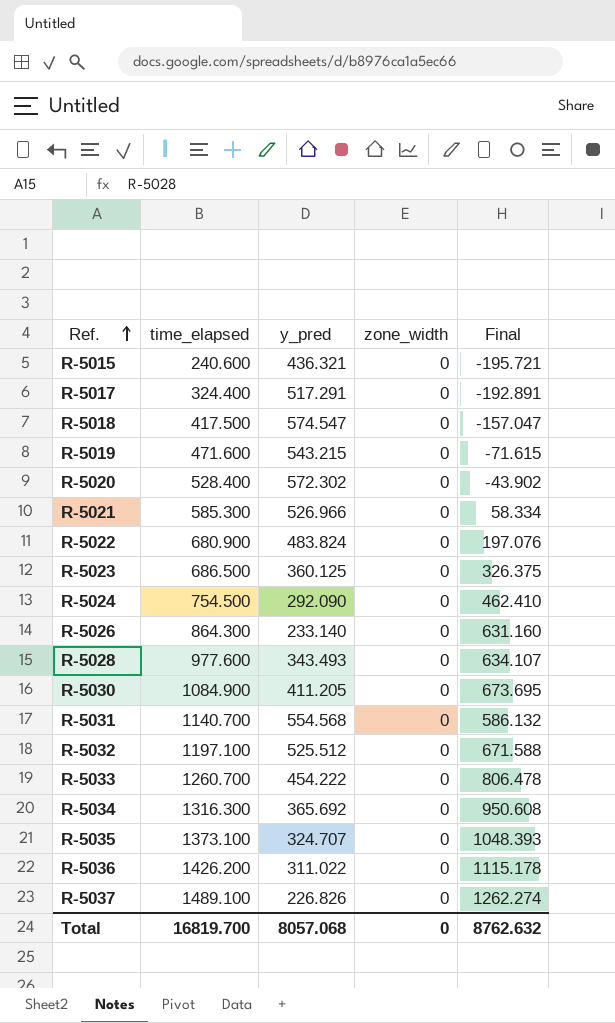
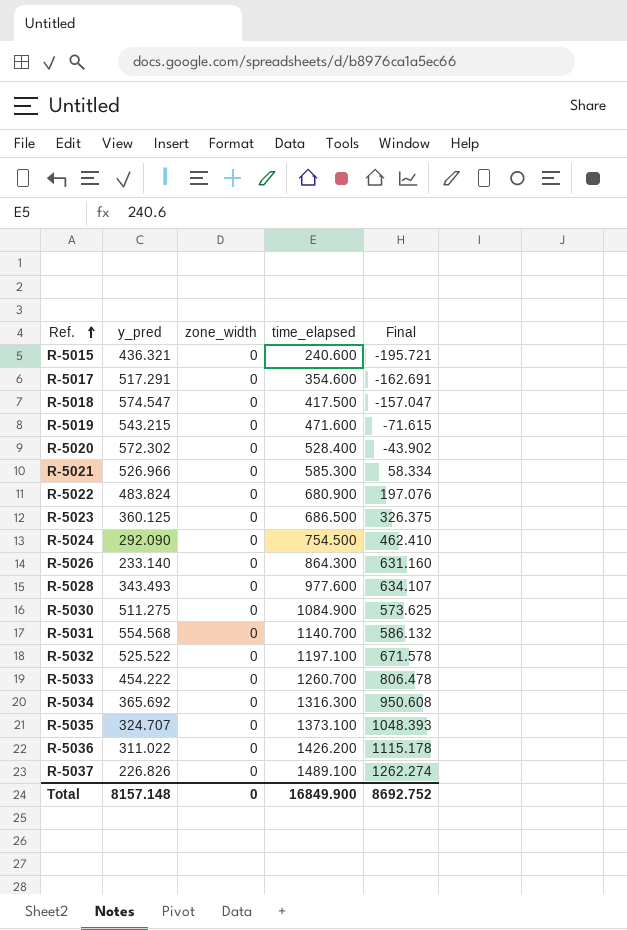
column time_elapsed | position: 2 -> 4
R-5017 | time_elapsed: 324.400 -> 354.600
R-5017 | Final: -192.891 -> -162.691
R-5030 | y_pred: 411.205 -> 511.275
R-5030 | Final: 673.695 -> 573.625
R-5032 | y_pred: 525.512 -> 525.522
R-5032 | Final: 671.588 -> 671.578
Total | y_pred: 8057.068 -> 8157.148
Total | time_elapsed: 16819.700 -> 16849.900
Total | Final: 8762.632 -> 8692.752

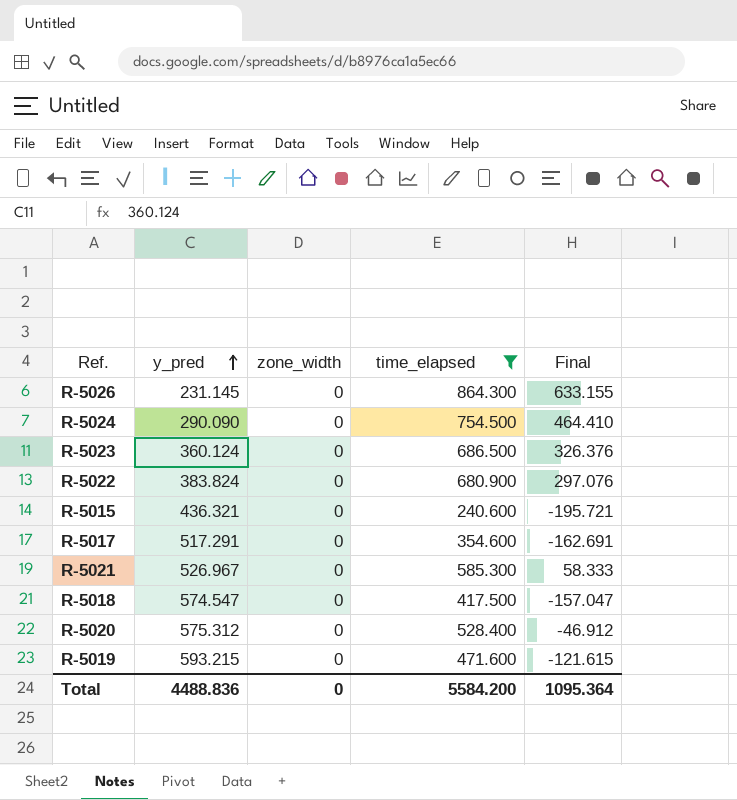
filter: none -> time_elapsed <= 864.300
row order: Ref. ascending -> y_pred ascending
R-5026 | y_pred: 233.140 -> 231.145
R-5026 | Final: 631.160 -> 633.155
R-5024 | y_pred: 292.090 -> 290.090
R-5024 | Final: 462.410 -> 464.410
R-5023 | y_pred: 360.125 -> 360.124
R-5023 | Final: 326.375 -> 326.376
R-5022 | y_pred: 483.824 -> 383.824
R-5022 | Final: 197.076 -> 297.076
R-5021 | y_pred: 526.966 -> 526.967
R-5021 | Final: 58.334 -> 58.333
R-5020 | y_pred: 572.302 -> 575.312
R-5020 | Final: -43.902 -> -46.912
R-5019 | y_pred: 543.215 -> 593.215
R-5019 | Final: -71.615 -> -121.615
Total | y_pred: 8157.148 -> 4488.836
Total | time_elapsed: 16849.900 -> 5584.200
Total | Final: 8692.752 -> 1095.364

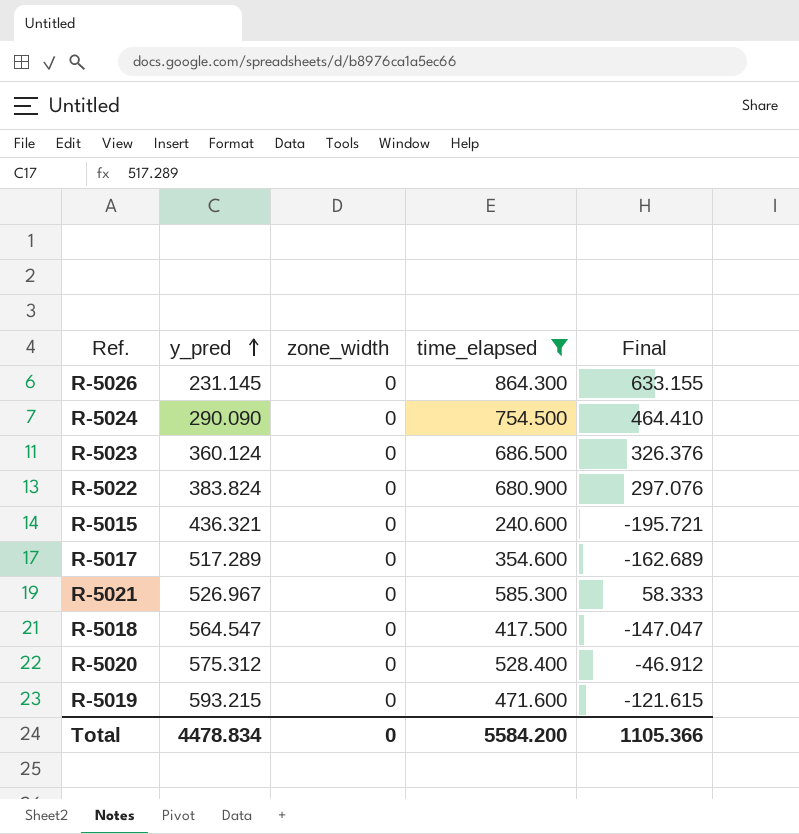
R-5017 | y_pred: 517.291 -> 517.289
R-5017 | Final: -162.691 -> -162.689
R-5018 | y_pred: 574.547 -> 564.547
R-5018 | Final: -157.047 -> -147.047
Total | y_pred: 4488.836 -> 4478.834
Total | Final: 1095.364 -> 1105.366

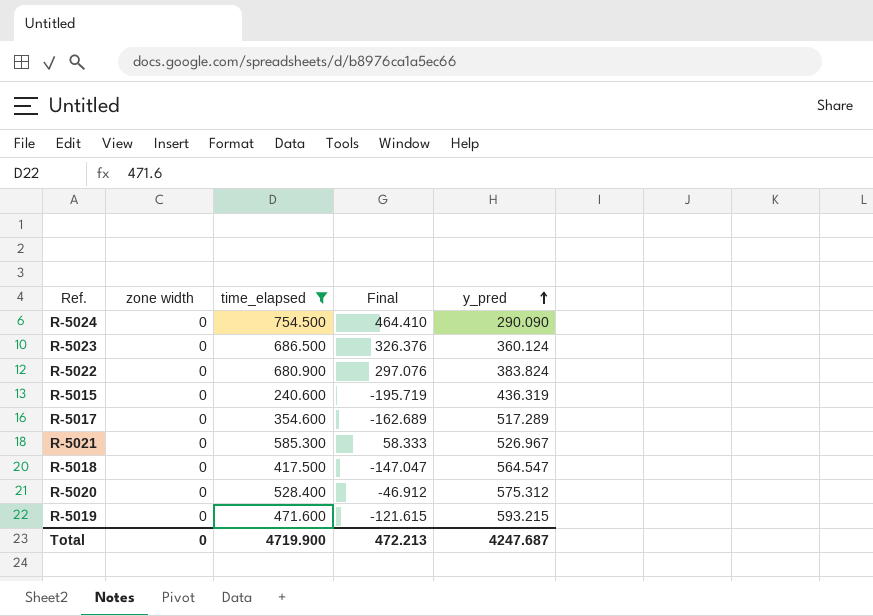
column name: zone_width -> zone width
column y_pred | position: 2 -> 5
row R-5026: 231.145 | 0 | 864.300 | 633.155 -> none
R-5015 | Final: -195.721 -> -195.719
R-5015 | y_pred: 436.321 -> 436.319
Total | time_elapsed: 5584.200 -> 4719.900
Total | Final: 1105.366 -> 472.213
Total | y_pred: 4478.834 -> 4247.687

